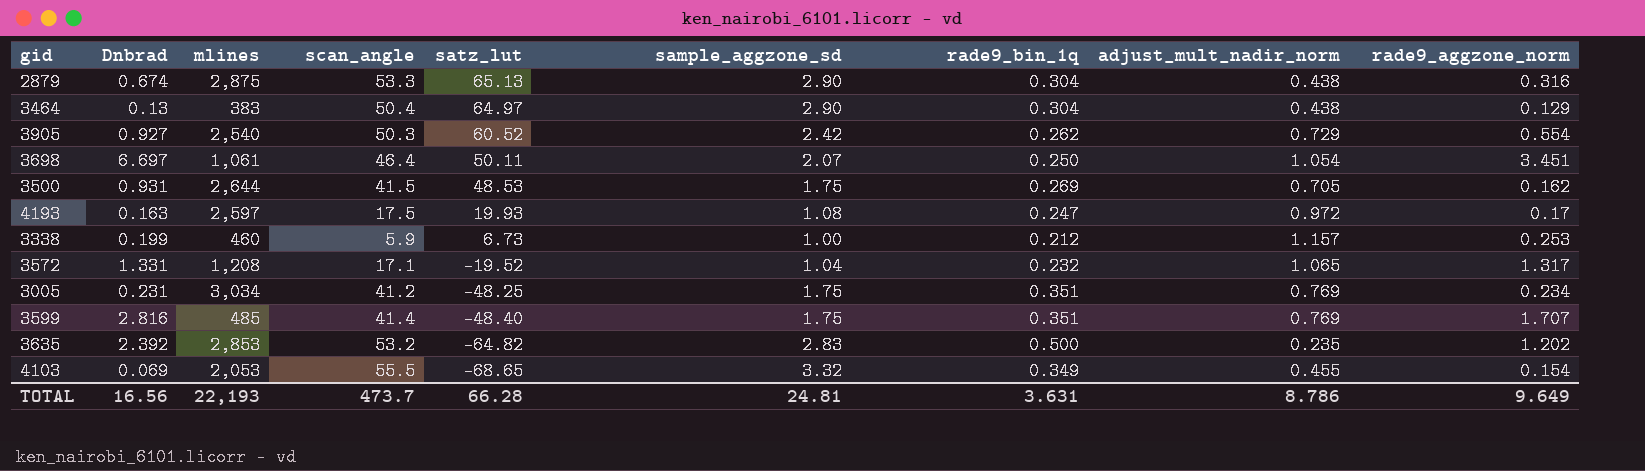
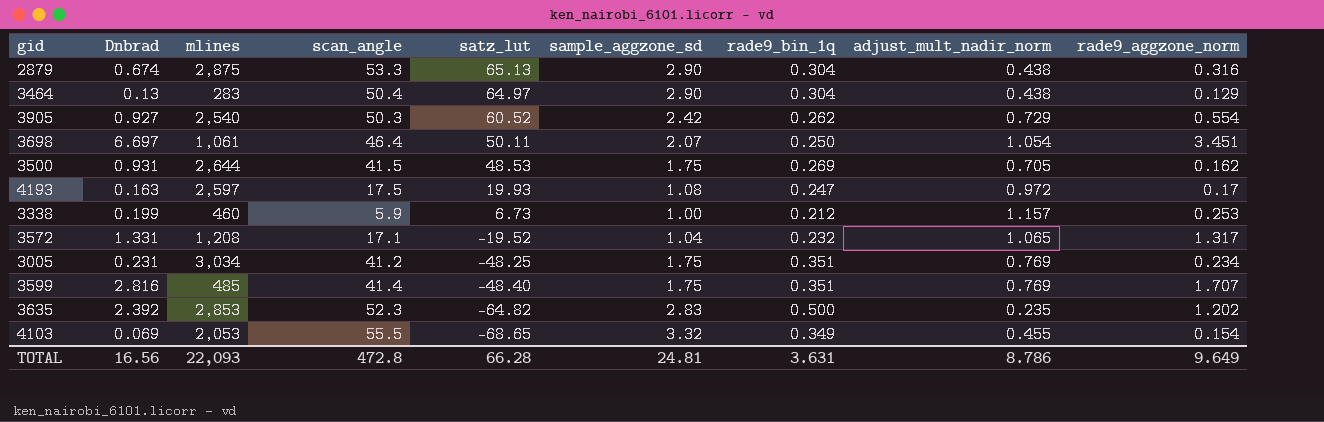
3464 | mlines: 383 -> 283
3635 | scan_angle: 53.2 -> 52.3
TOTAL | mlines: 22,193 -> 22,093
TOTAL | scan_angle: 473.7 -> 472.8

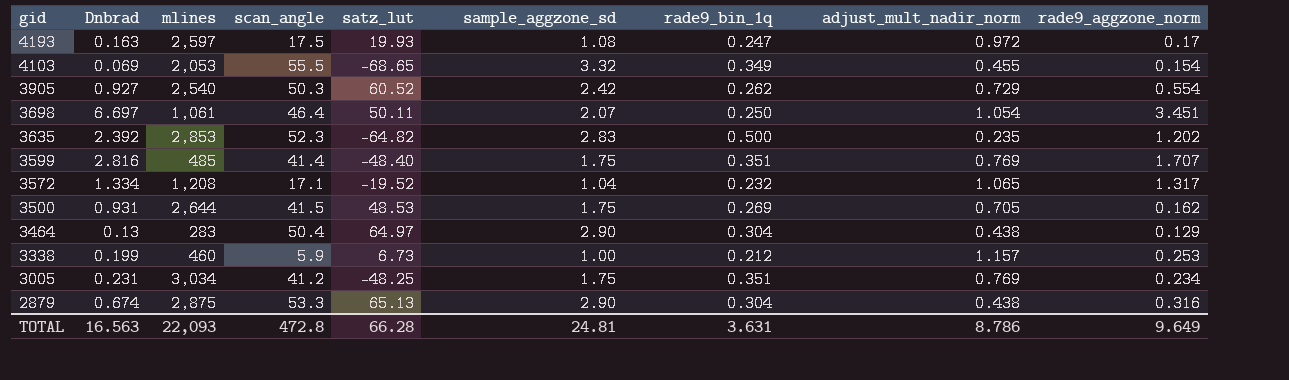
row order: satz_lut descending -> gid descending
3572 | Dnbrad: 1.331 -> 1.334
TOTAL | Dnbrad: 16.56 -> 16.563

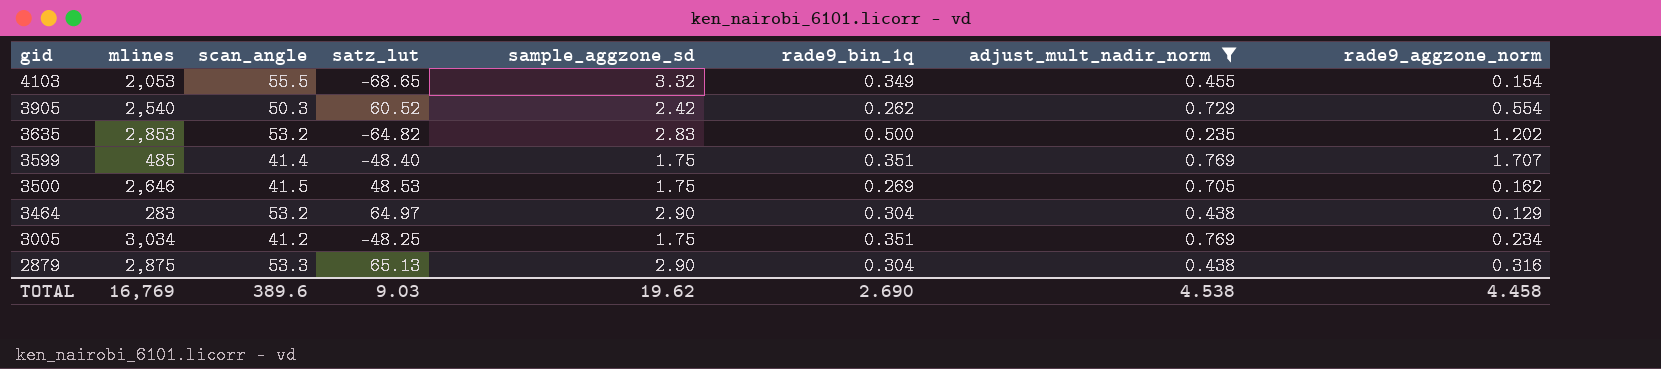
filter: none -> adjust_mult_nadir_norm <= 0.769
column Dnbrad | position: 2 -> none
3635 | scan_angle: 52.3 -> 53.2
3500 | mlines: 2,644 -> 2,646
3464 | scan_angle: 50.4 -> 53.2
TOTAL | mlines: 22,093 -> 16,769
TOTAL | scan_angle: 472.8 -> 389.6
TOTAL | satz_lut: 66.28 -> 9.03
TOTAL | sample_aggzone_sd: 24.81 -> 19.62
TOTAL | rade9_bin_1q: 3.631 -> 2.690
TOTAL | adjust_mult_nadir_norm: 8.786 -> 4.538
TOTAL | rade9_aggzone_norm: 9.649 -> 4.458

